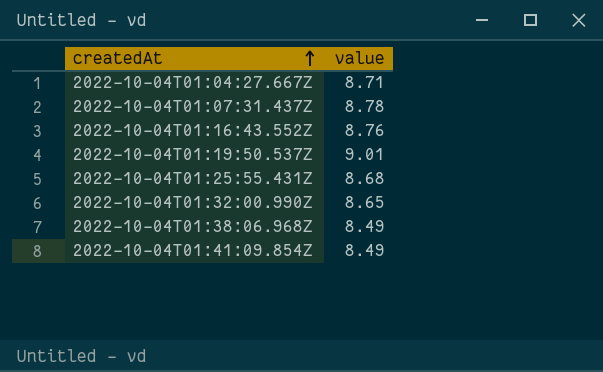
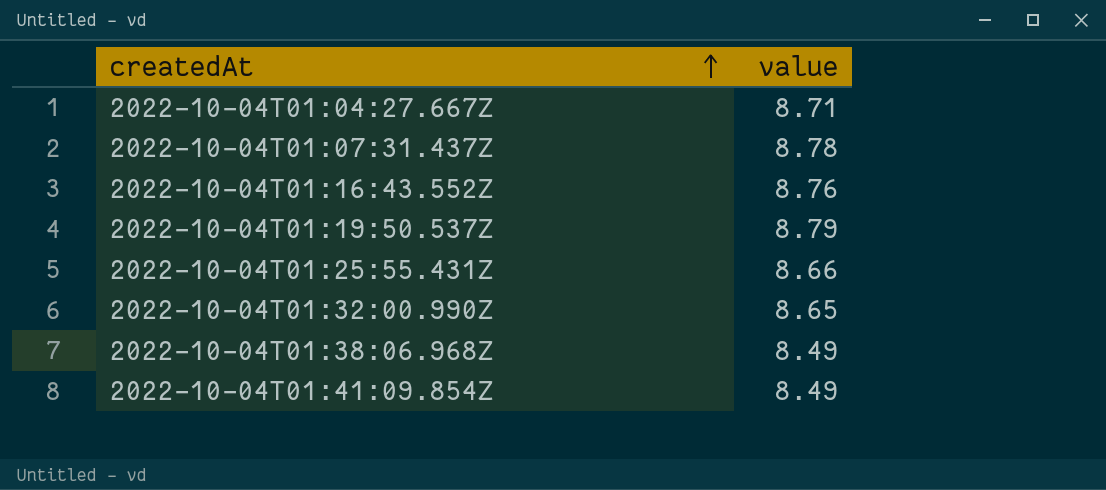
2022-10-04T01:19:50.537Z | value: 9.01 -> 8.79
2022-10-04T01:25:55.431Z | value: 8.68 -> 8.66

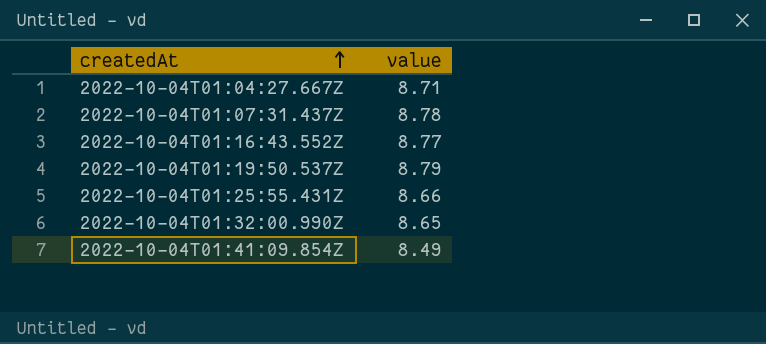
row 2022-10-04T01:38:06.968Z: 8.49 -> none
2022-10-04T01:16:43.552Z | value: 8.76 -> 8.77

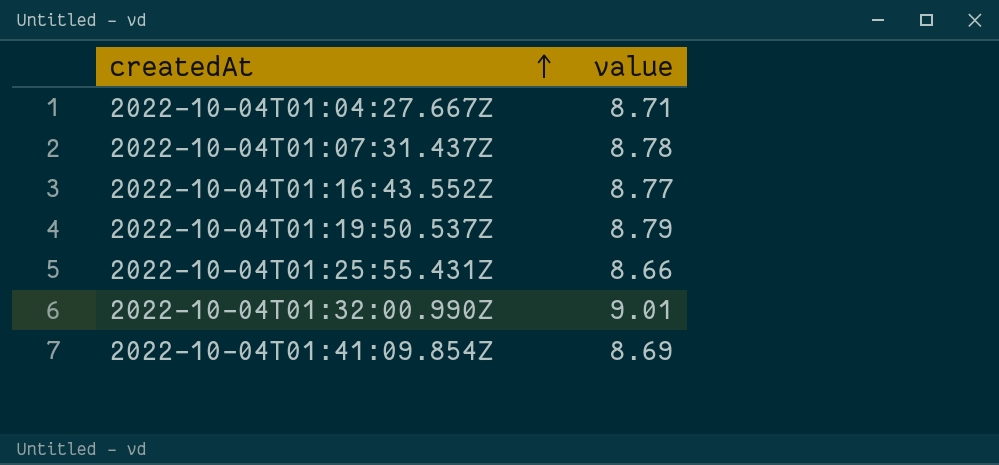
2022-10-04T01:32:00.990Z | value: 8.65 -> 9.01
2022-10-04T01:41:09.854Z | value: 8.49 -> 8.69

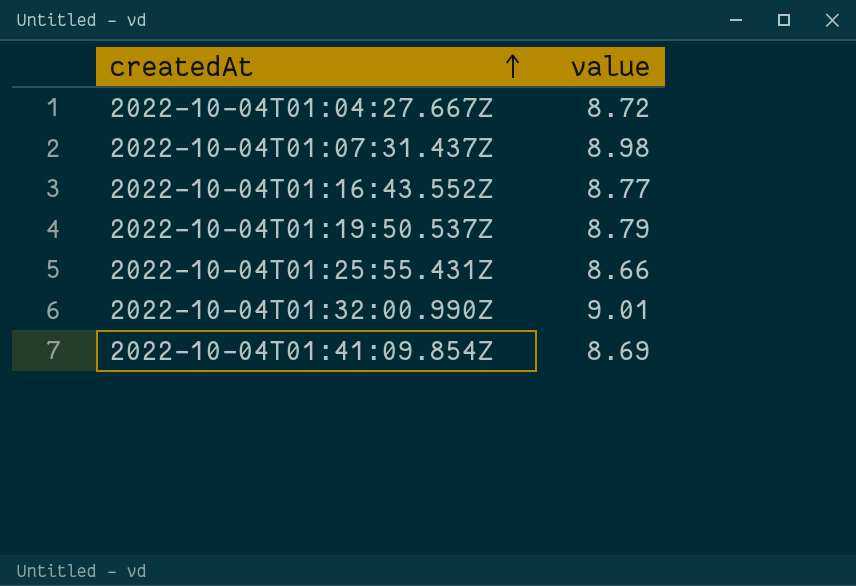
2022-10-04T01:04:27.667Z | value: 8.71 -> 8.72
2022-10-04T01:07:31.437Z | value: 8.78 -> 8.98

